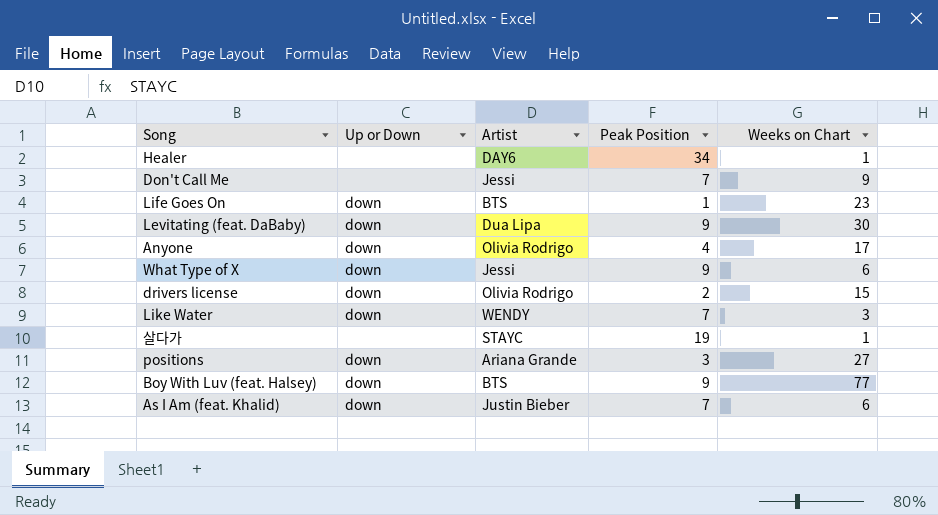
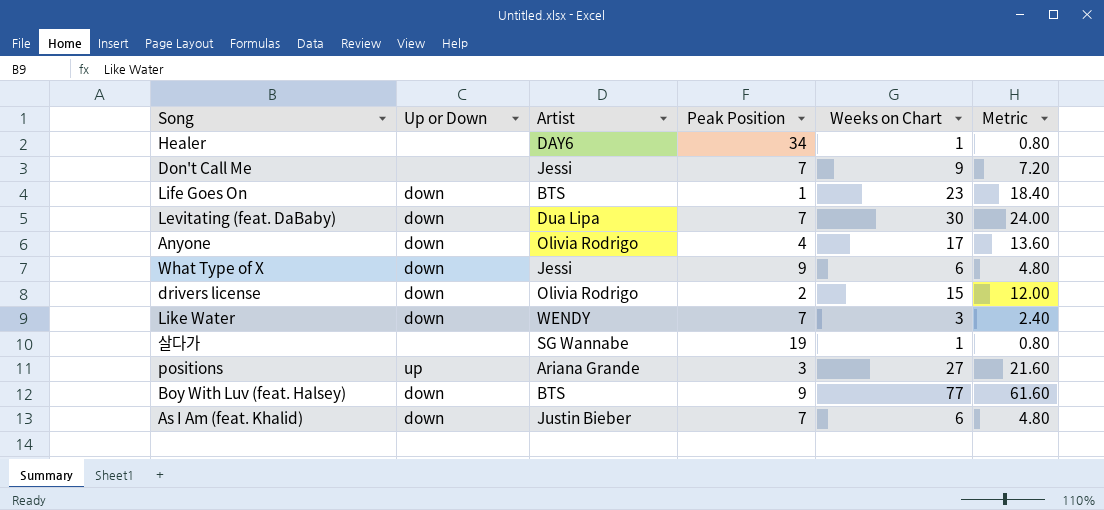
column Metric | formula: none -> [Weeks on Chart] * 0.8
Levitating (feat. DaBaby) | Peak Position: 9 -> 7
살다가 | Artist: STAYC -> SG Wannabe
positions | Up or Down: down -> up

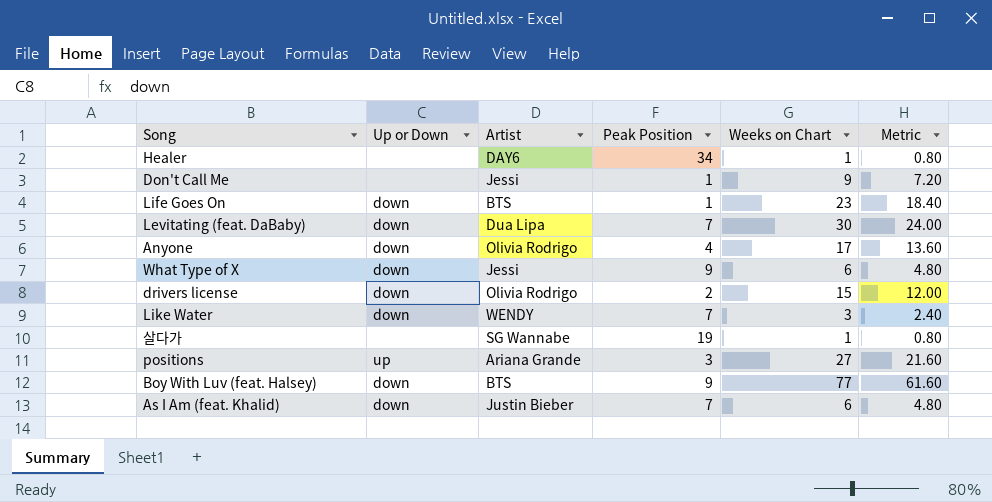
Don't Call Me | Peak Position: 7 -> 1

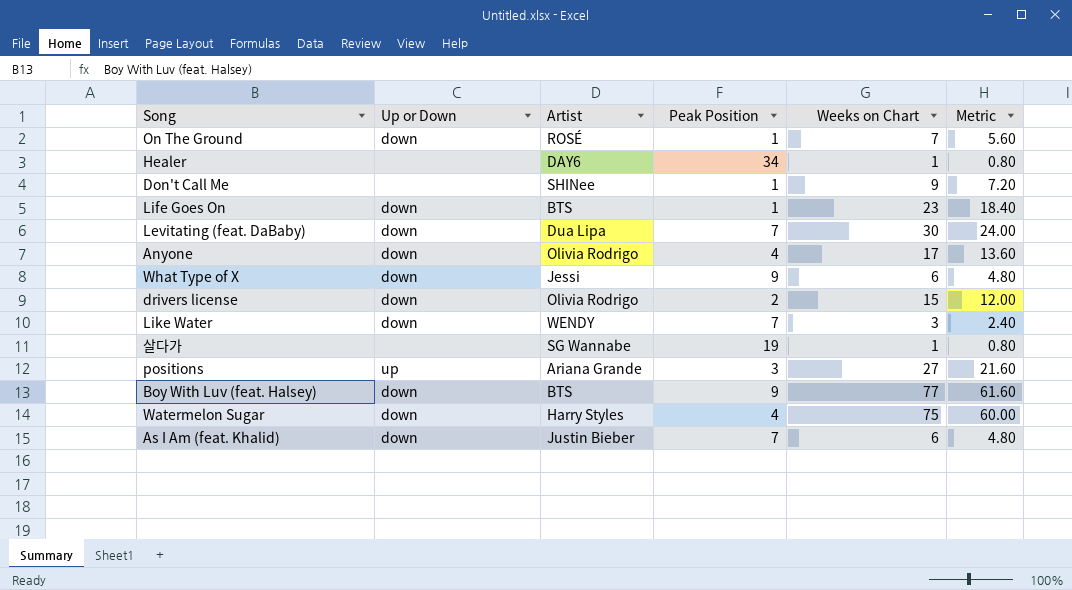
row On The Ground: none -> down | ROSÉ | 1 | 7 | 5.60
Don't Call Me | Artist: Jessi -> SHINee
row Watermelon Sugar: none -> down | Harry Styles | 4 | 75 | 60.00

